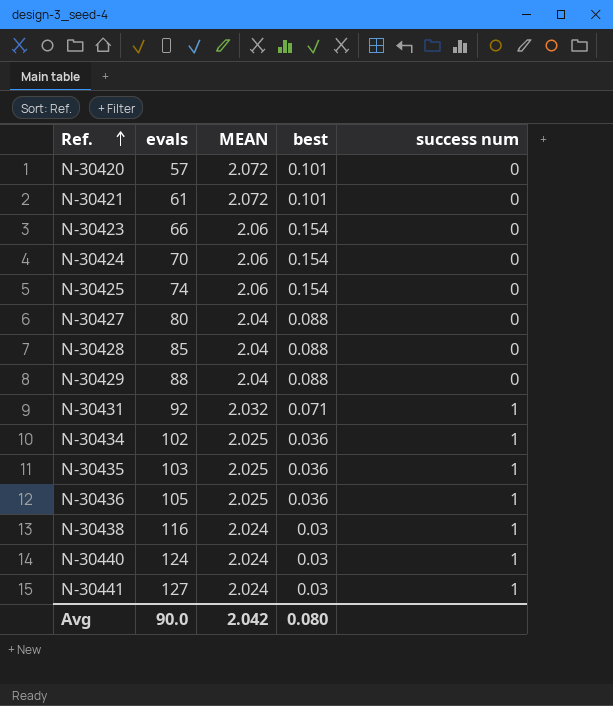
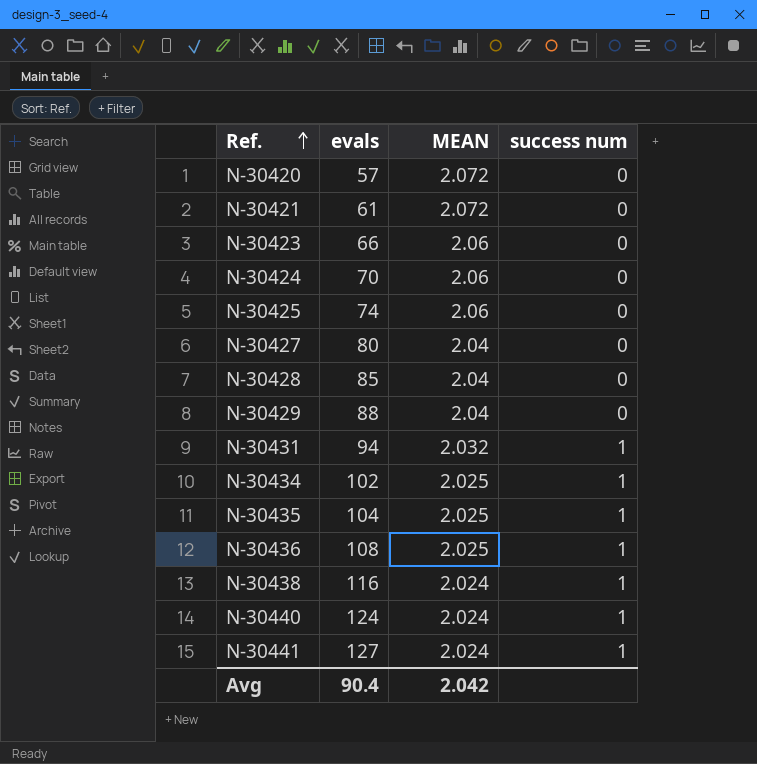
column best | position: 4 -> none
N-30431 | evals: 92 -> 94
N-30435 | evals: 103 -> 104
N-30436 | evals: 105 -> 108
Avg | evals: 90.0 -> 90.4

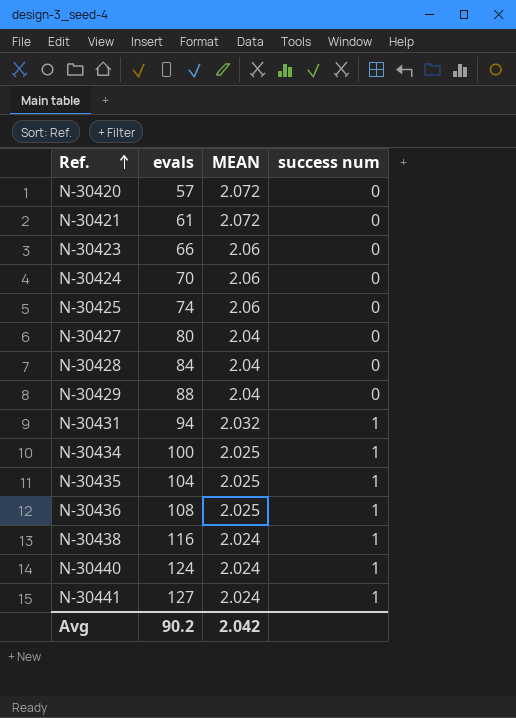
N-30428 | evals: 85 -> 84
N-30434 | evals: 102 -> 100
Avg | evals: 90.4 -> 90.2

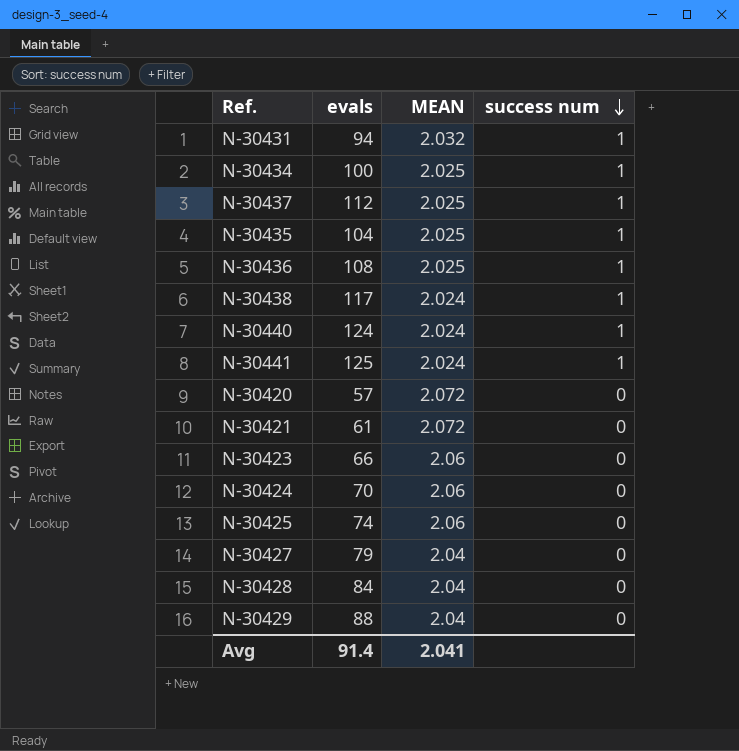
row order: Ref. ascending -> success num descending
row N-30437: none -> 112 | 2.025 | 1
N-30438 | evals: 116 -> 117
N-30441 | evals: 127 -> 125
N-30427 | evals: 80 -> 79
Avg | evals: 90.2 -> 91.4
Avg | MEAN: 2.042 -> 2.041

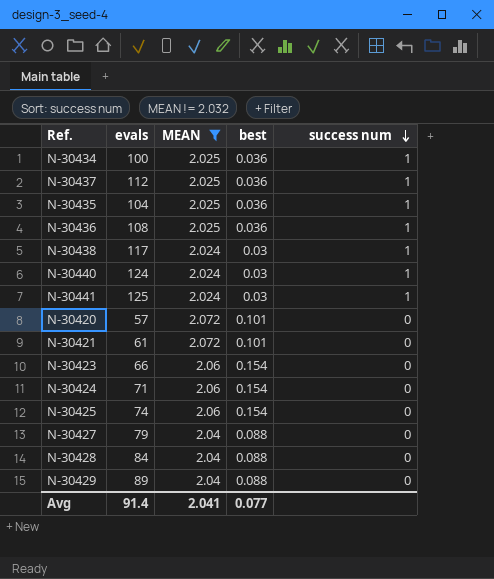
filter: none -> MEAN != 2.032
column best | position: none -> 4
N-30424 | evals: 70 -> 71
N-30429 | evals: 88 -> 89

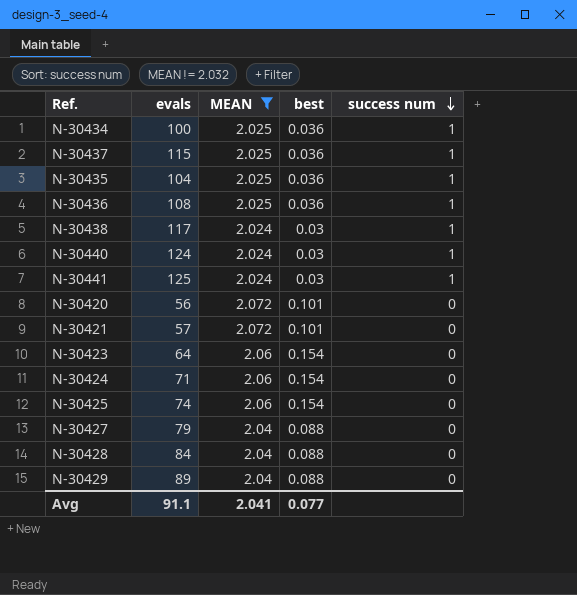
N-30437 | evals: 112 -> 115
N-30420 | evals: 57 -> 56
N-30421 | evals: 61 -> 57
N-30423 | evals: 66 -> 64
Avg | evals: 91.4 -> 91.1

